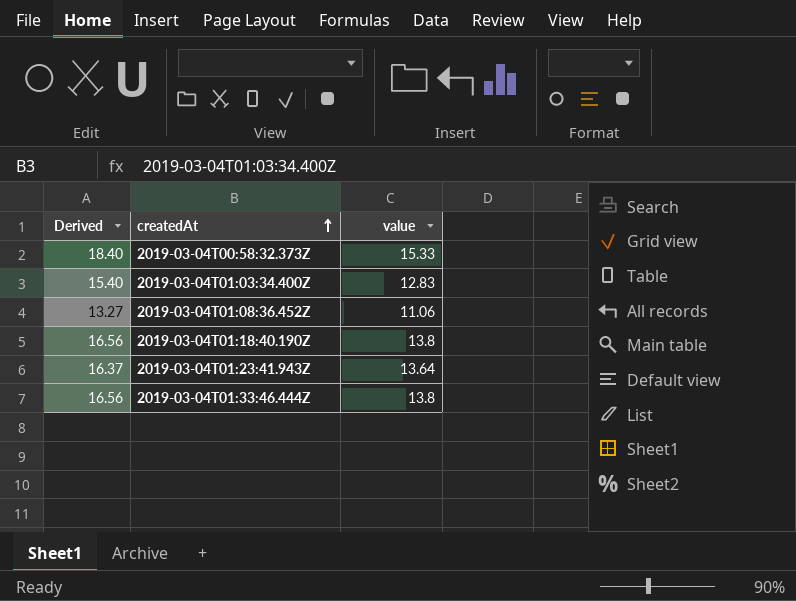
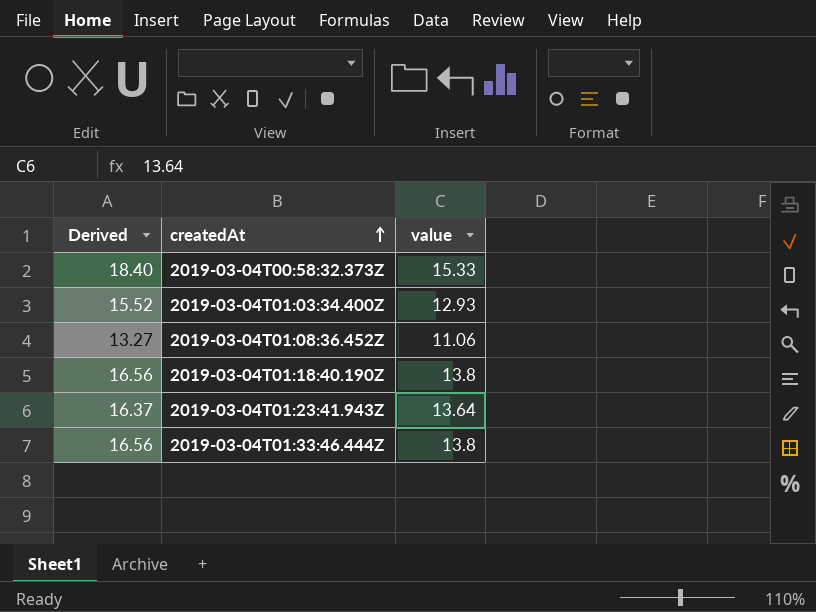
2019-03-04T01:03:34.400Z | Derived: 15.40 -> 15.52
2019-03-04T01:03:34.400Z | value: 12.83 -> 12.93

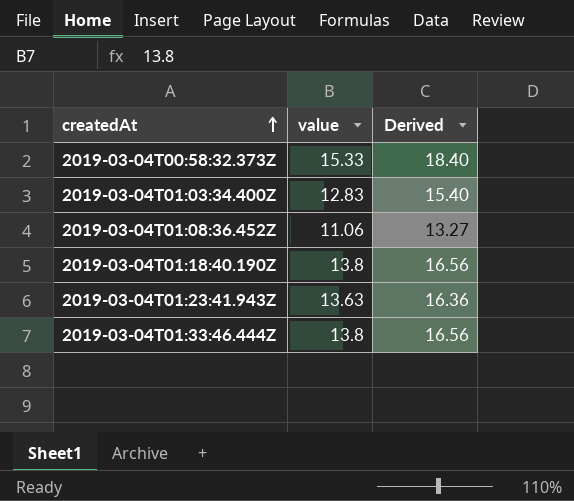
column Derived | position: 1 -> 3
2019-03-04T01:03:34.400Z | value: 12.93 -> 12.83
2019-03-04T01:03:34.400Z | Derived: 15.52 -> 15.40
2019-03-04T01:23:41.943Z | value: 13.64 -> 13.63
2019-03-04T01:23:41.943Z | Derived: 16.37 -> 16.36

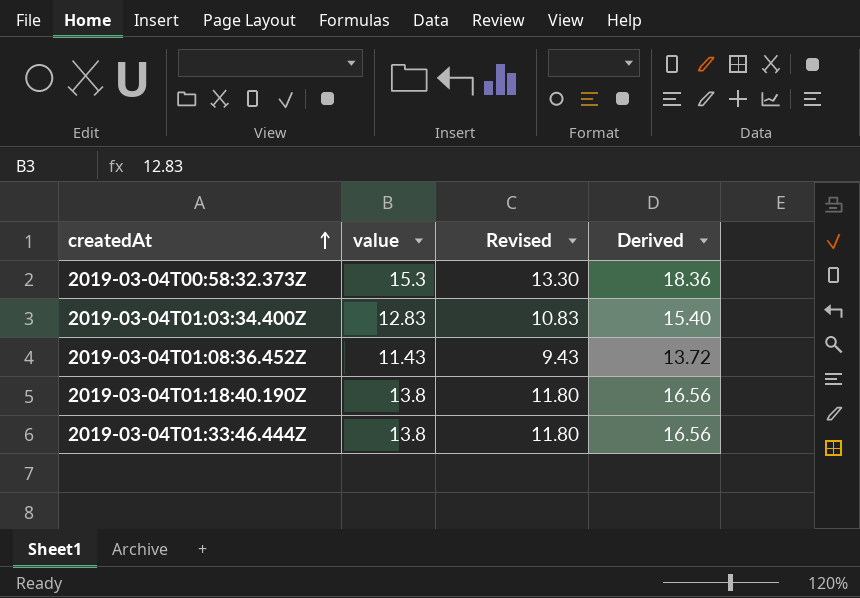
column Revised | formula: none -> [value] - 2
row 2019-03-04T01:23:41.943Z: 13.63 | 16.36 -> none
2019-03-04T00:58:32.373Z | value: 15.33 -> 15.3
2019-03-04T00:58:32.373Z | Derived: 18.40 -> 18.36
2019-03-04T01:08:36.452Z | value: 11.06 -> 11.43
2019-03-04T01:08:36.452Z | Derived: 13.27 -> 13.72

